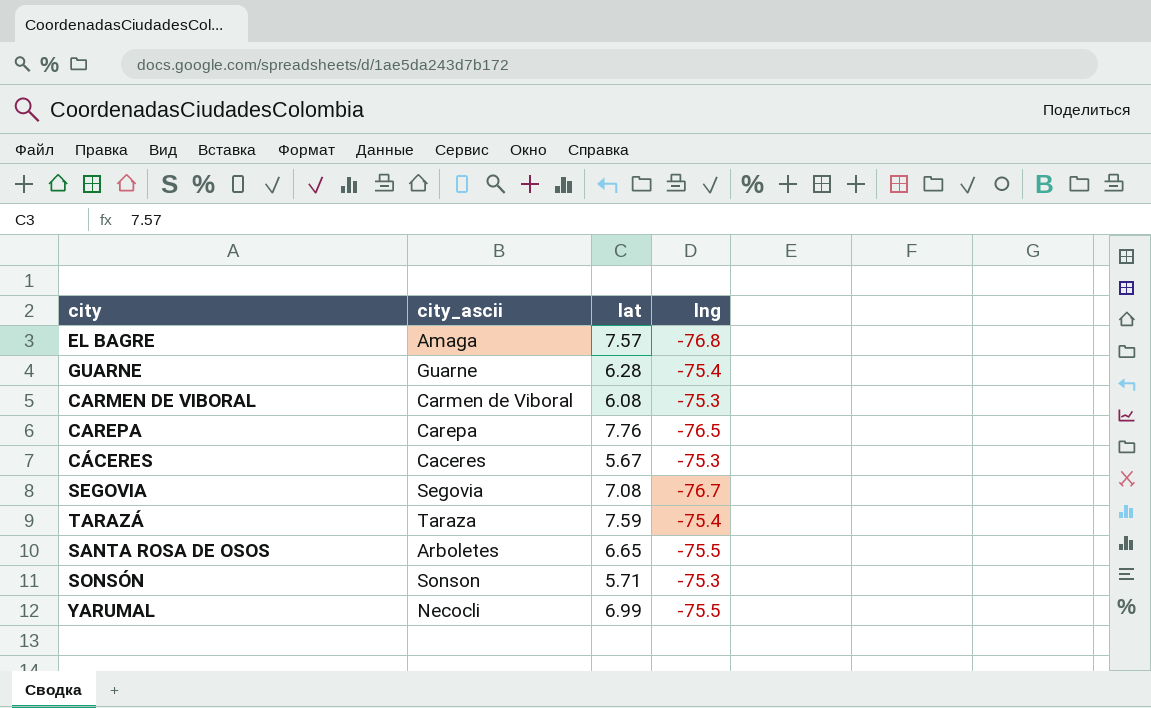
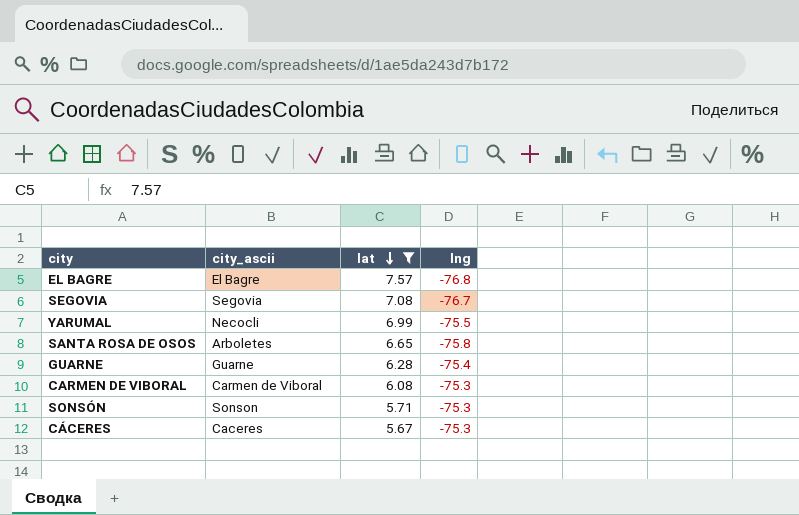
filter: none -> lat <= 7.57
row order: none -> lat descending
EL BAGRE | city_ascii: Amaga -> El Bagre
SANTA ROSA DE OSOS | lng: -75.5 -> -75.8

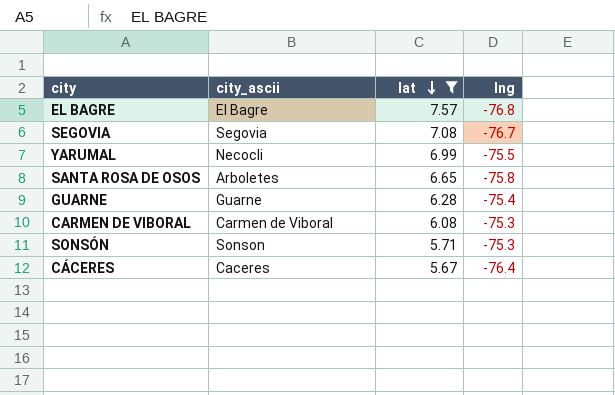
CÁCERES | lng: -75.3 -> -76.4

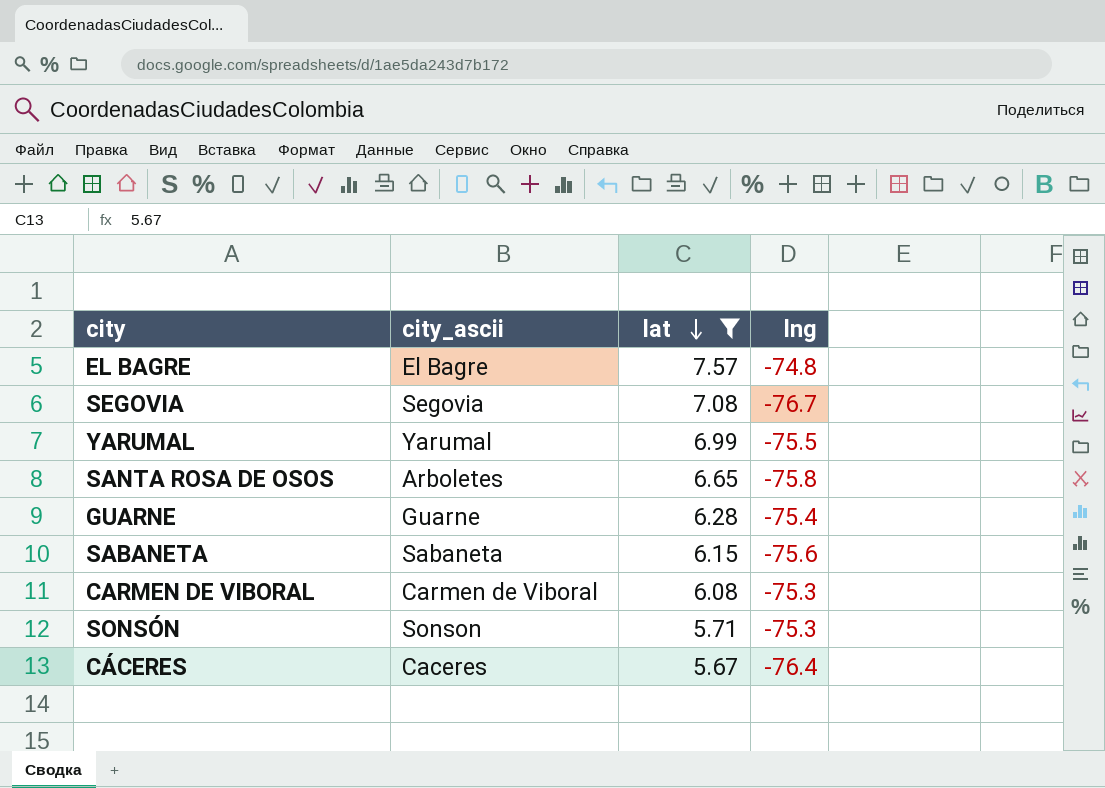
EL BAGRE | lng: -76.8 -> -74.8
YARUMAL | city_ascii: Necocli -> Yarumal
row SABANETA: none -> Sabaneta | 6.15 | -75.6

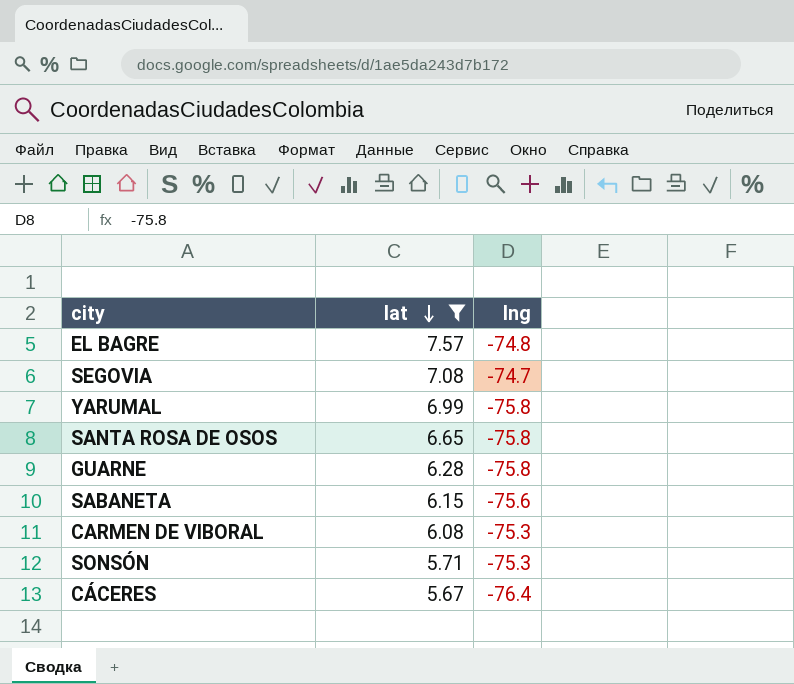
column city_ascii | position: 2 -> none
SEGOVIA | lng: -76.7 -> -74.7
YARUMAL | lng: -75.5 -> -75.8
GUARNE | lng: -75.4 -> -75.8

